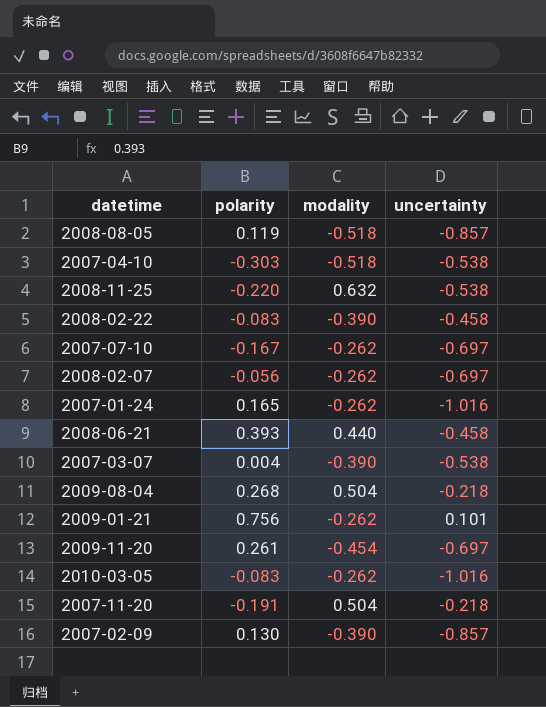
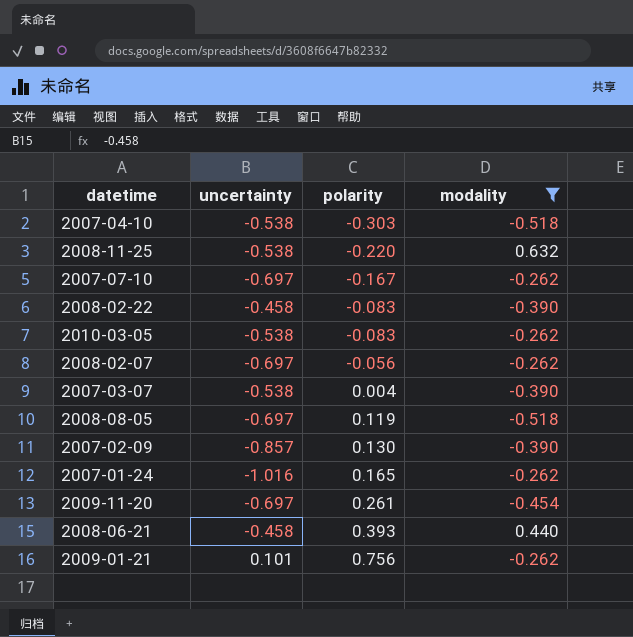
filter: none -> modality != 0.504
row order: none -> polarity ascending
column uncertainty | position: 4 -> 2
2010-03-05 | uncertainty: -1.016 -> -0.538
2008-08-05 | uncertainty: -0.857 -> -0.697

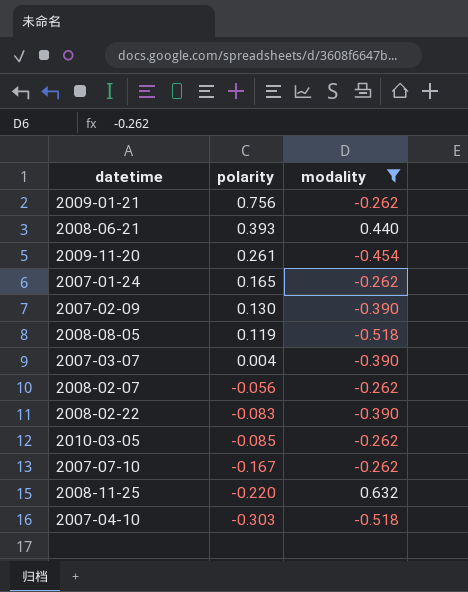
row order: polarity ascending -> polarity descending
column uncertainty | position: 2 -> none
2010-03-05 | polarity: -0.083 -> -0.085

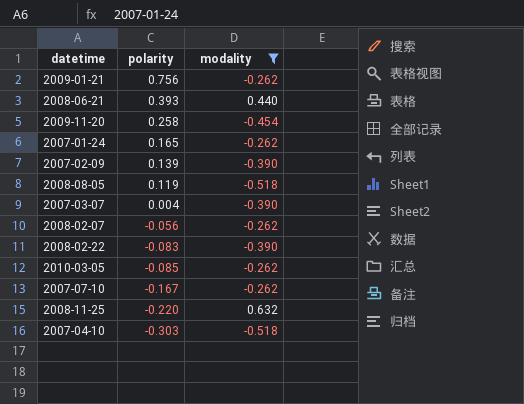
2009-11-20 | polarity: 0.261 -> 0.258
2007-02-09 | polarity: 0.130 -> 0.139

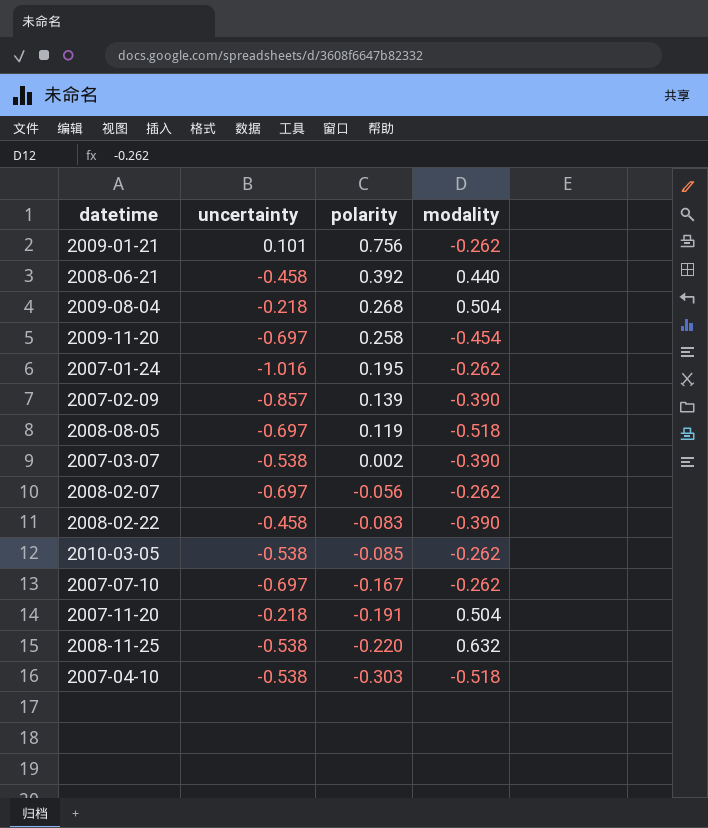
filter: modality != 0.504 -> none
column uncertainty | position: none -> 2
2008-06-21 | polarity: 0.393 -> 0.392
2007-01-24 | polarity: 0.165 -> 0.195
2007-03-07 | polarity: 0.004 -> 0.002

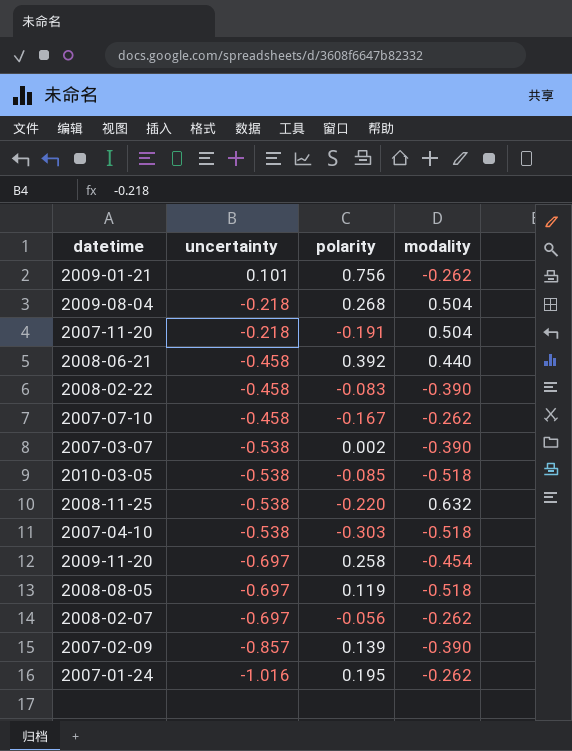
row order: polarity descending -> uncertainty descending
2007-07-10 | uncertainty: -0.697 -> -0.458
2010-03-05 | modality: -0.262 -> -0.518

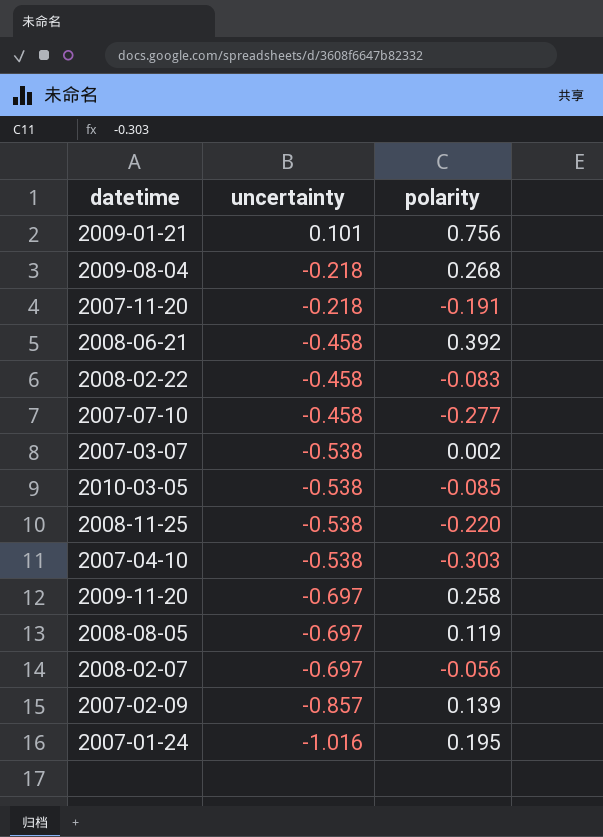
column modality | position: 4 -> none
2007-07-10 | polarity: -0.167 -> -0.277

